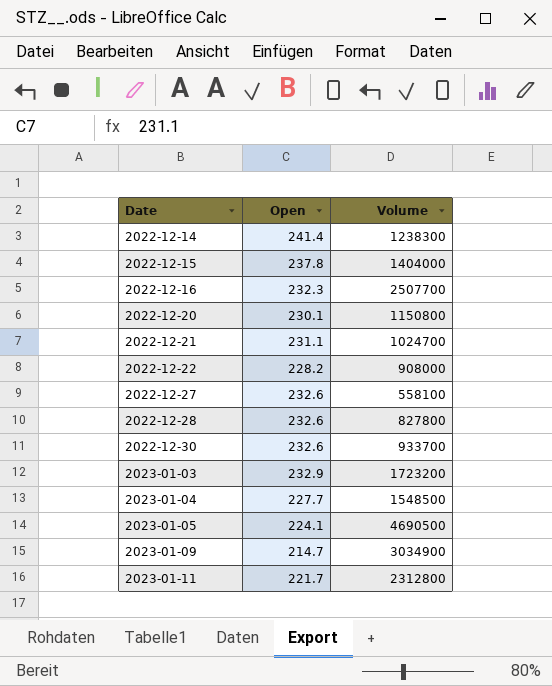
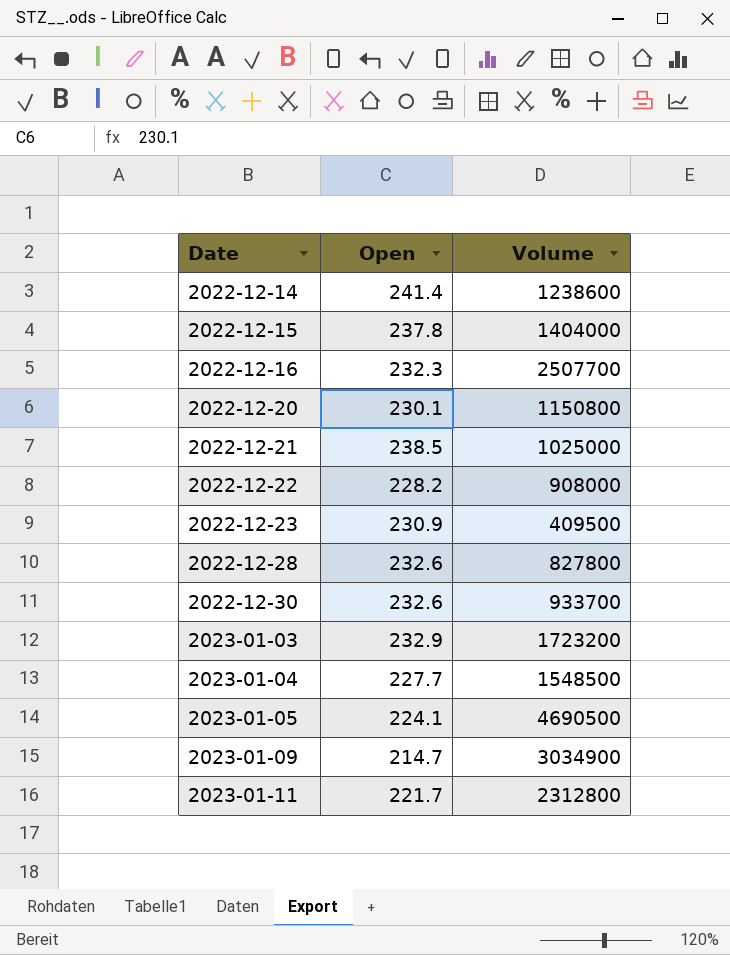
row 2022-12-27: 232.6 | 558100 -> none
2022-12-14 | Volume: 1238300 -> 1238600
2022-12-21 | Open: 231.1 -> 238.5
2022-12-21 | Volume: 1024700 -> 1025000
row 2022-12-23: none -> 230.9 | 409500

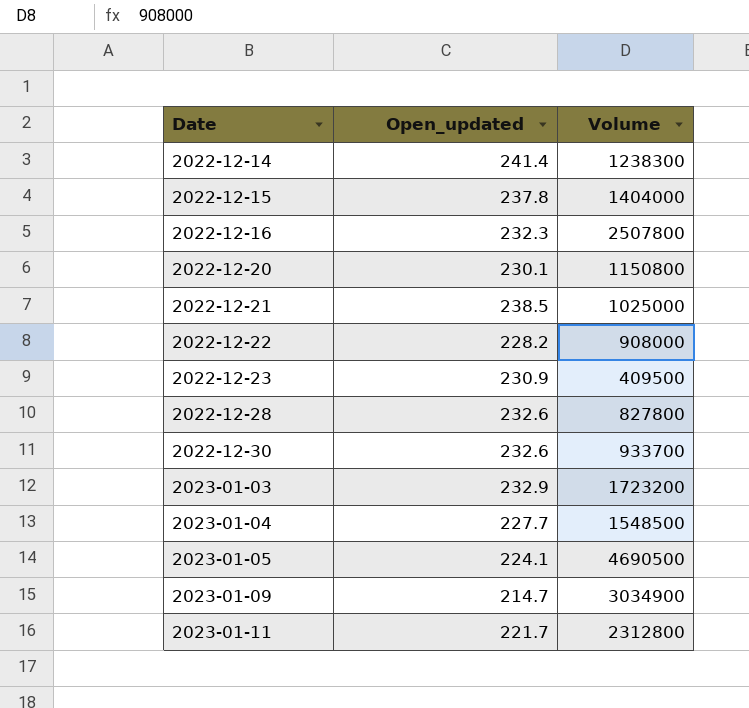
column name: Open -> Open_updated
2022-12-14 | Volume: 1238600 -> 1238300
2022-12-16 | Volume: 2507700 -> 2507800

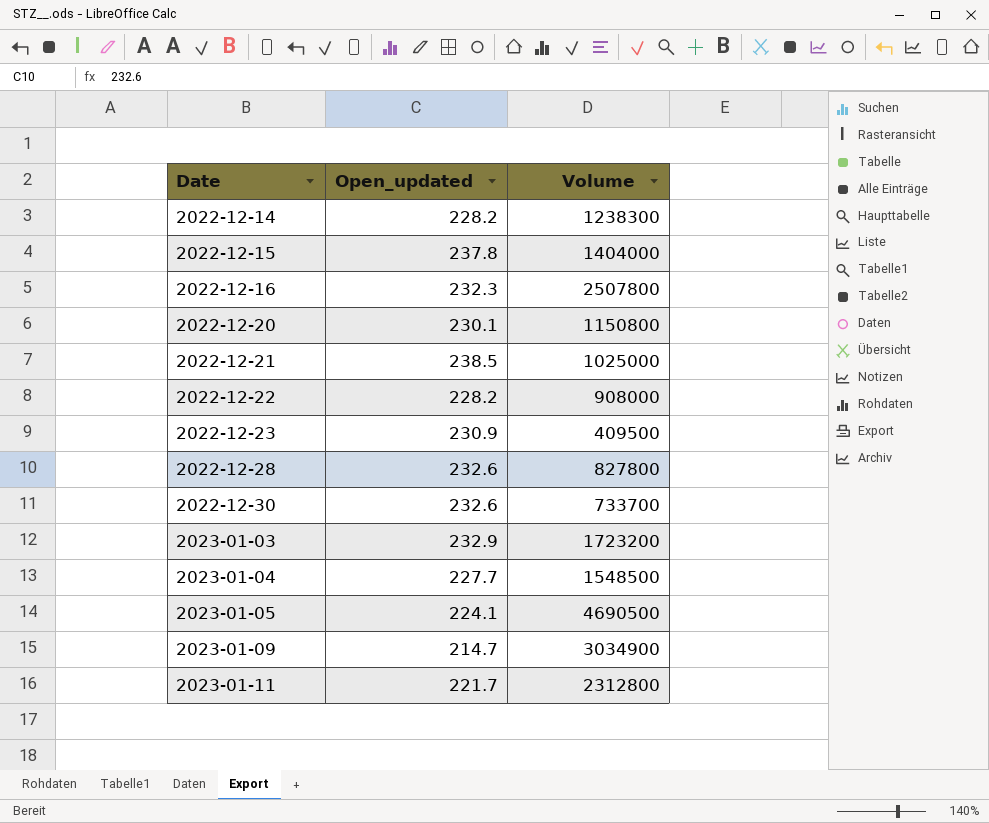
2022-12-14 | Open_updated: 241.4 -> 228.2
2022-12-30 | Volume: 933700 -> 733700

